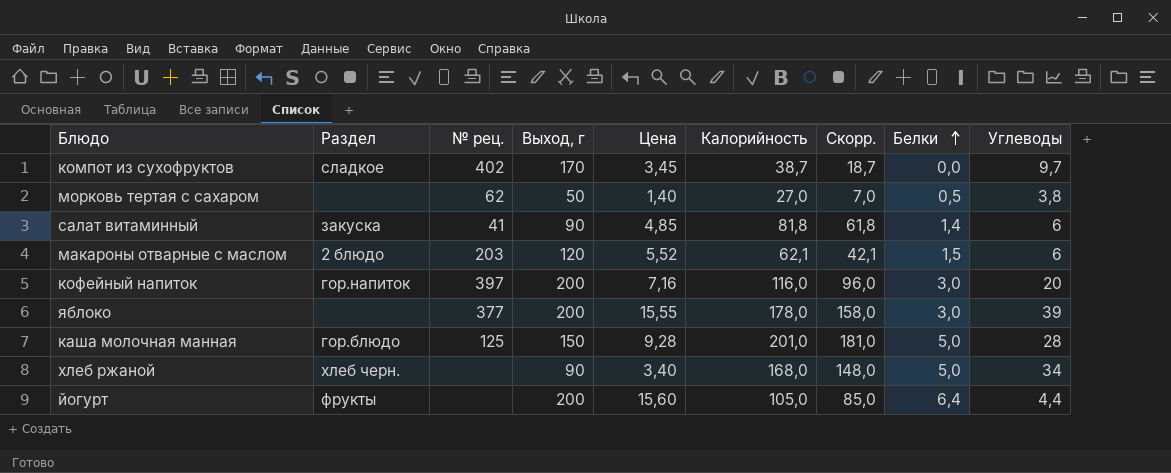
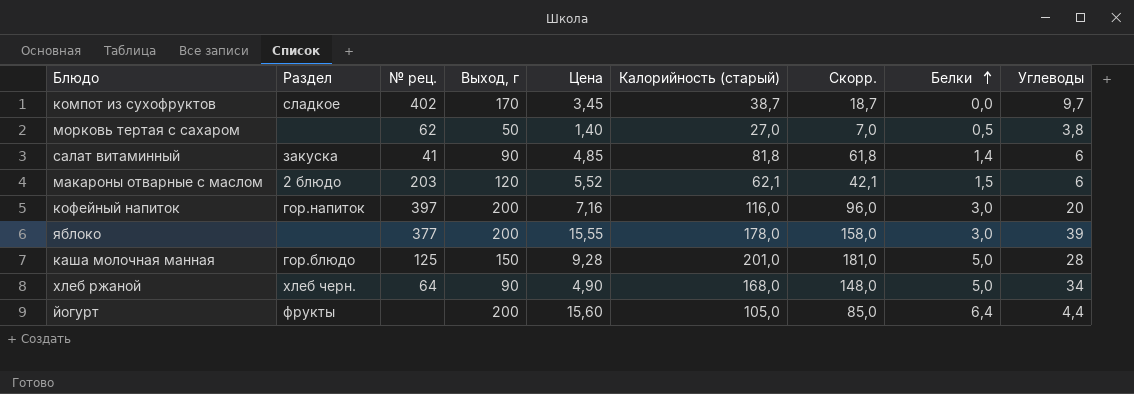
column name: Калорийность -> Калорийность (старый)
хлеб ржаной | № рец.: none -> 64
хлеб ржаной | Цена: 3,40 -> 4,90

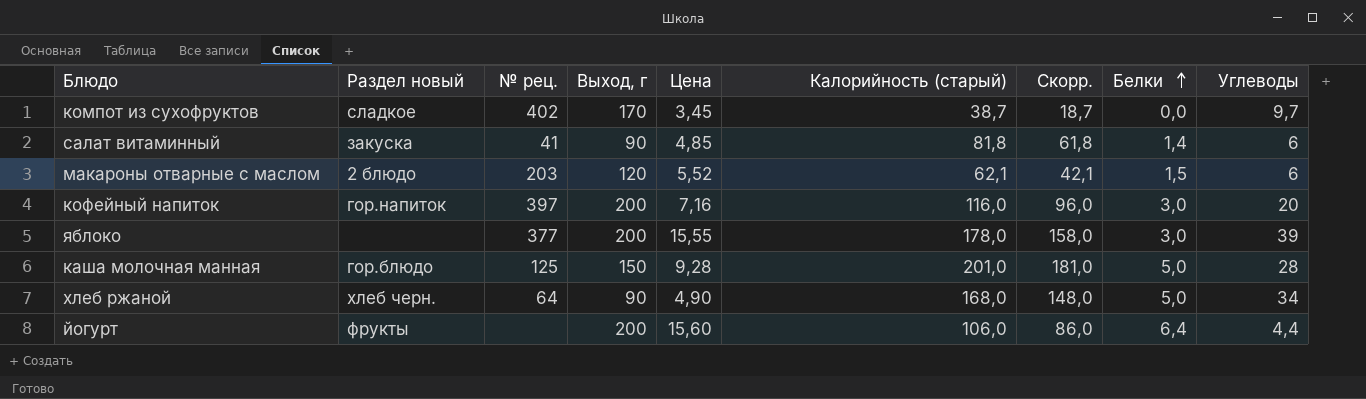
column name: Раздел -> Раздел новый
row морковь тертая с сахаром: none | 62 | 50 | 1,40 | 27,0 | 7,0 | 0,5 | 3,8 -> none
йогурт | Калорийность (старый): 105,0 -> 106,0
йогурт | Скорр.: 85,0 -> 86,0

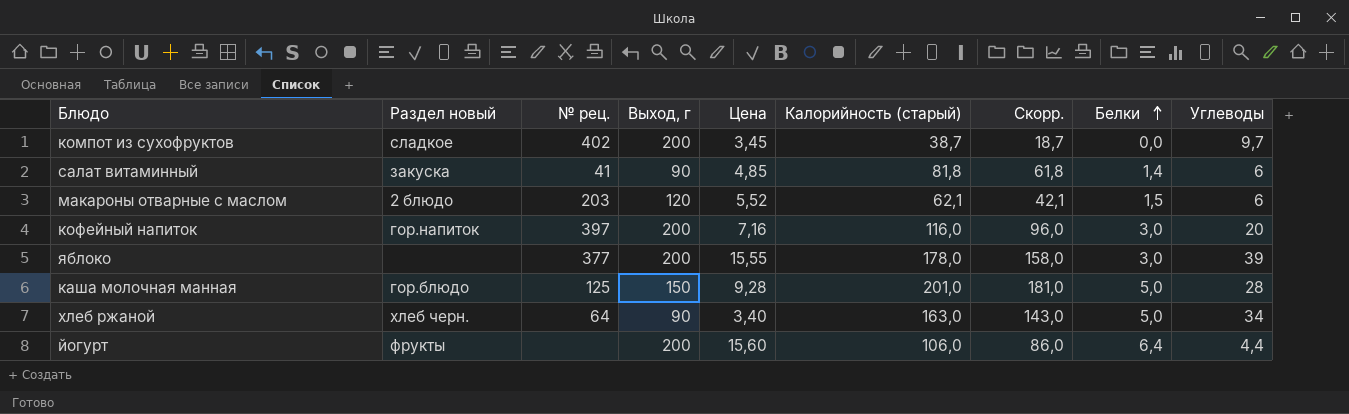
компот из сухофруктов | Выход, г: 170 -> 200
хлеб ржаной | Цена: 4,90 -> 3,40
хлеб ржаной | Калорийность (старый): 168,0 -> 163,0
хлеб ржаной | Скорр.: 148,0 -> 143,0

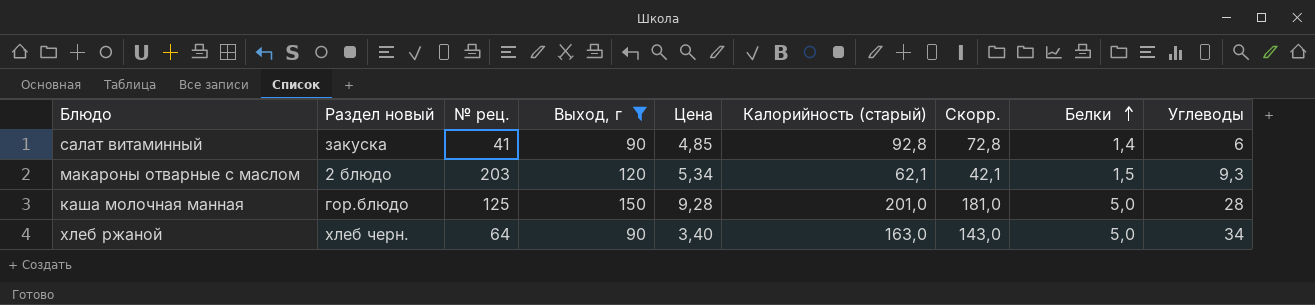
filter: none -> Выход, г != 200
салат витаминный | Калорийность (старый): 81,8 -> 92,8
салат витаминный | Скорр.: 61,8 -> 72,8
макароны отварные с маслом | Цена: 5,52 -> 5,34
макароны отварные с маслом | Углеводы: 6 -> 9,3

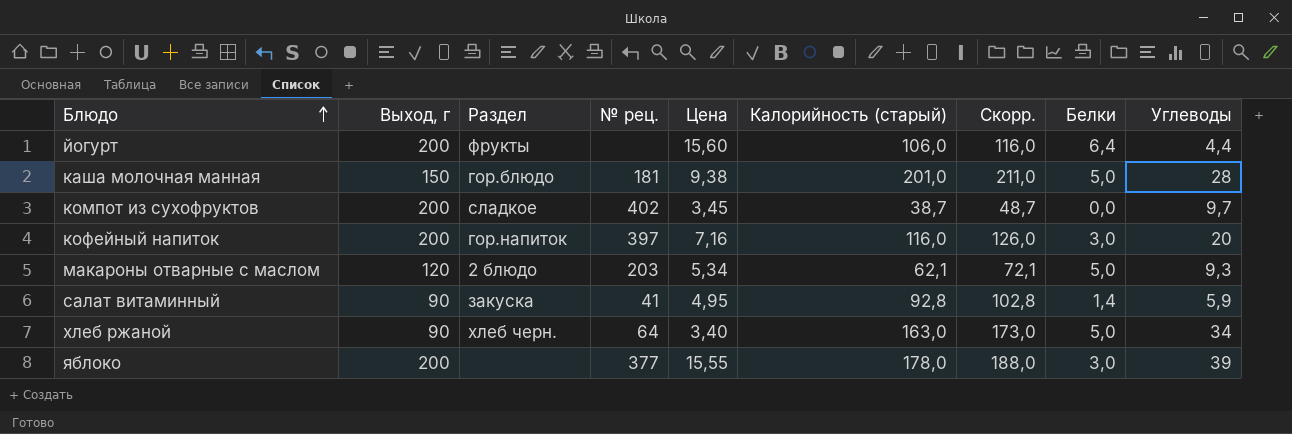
filter: Выход, г != 200 -> none
row order: Белки ascending -> Блюдо ascending
column Выход, г | position: 4 -> 2
column name: Раздел новый -> Раздел
column Скорр. | formula: [Калорийность (старый)] - 20 -> [Калорийность (старый)] + 10
каша молочная манная | № рец.: 125 -> 181
каша молочная манная | Цена: 9,28 -> 9,38
макароны отварные с маслом | Белки: 1,5 -> 5,0
салат витаминный | Цена: 4,85 -> 4,95
салат витаминный | Углеводы: 6 -> 5,9

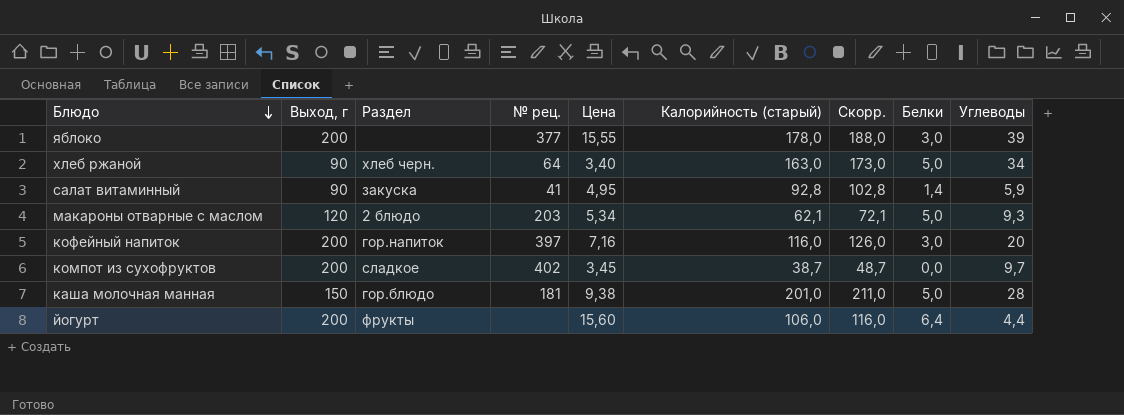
row order: Блюдо ascending -> Блюдо descending

